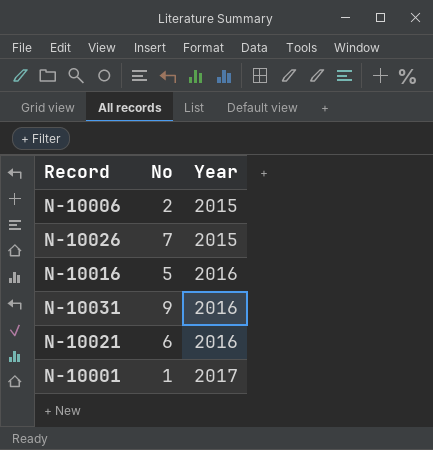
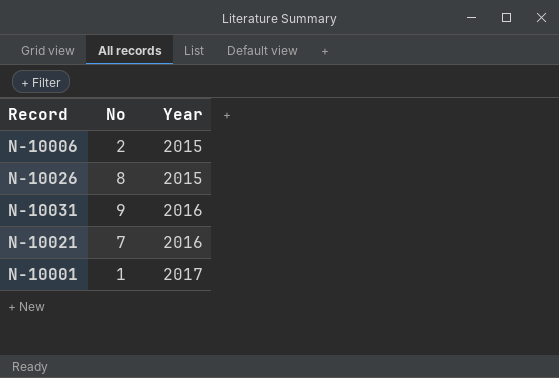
row N-10016: 5 | 2016 -> none
N-10026 | No: 7 -> 8
N-10021 | No: 6 -> 7

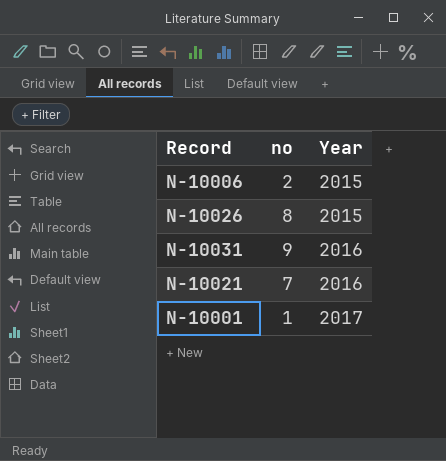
column name: No -> no

